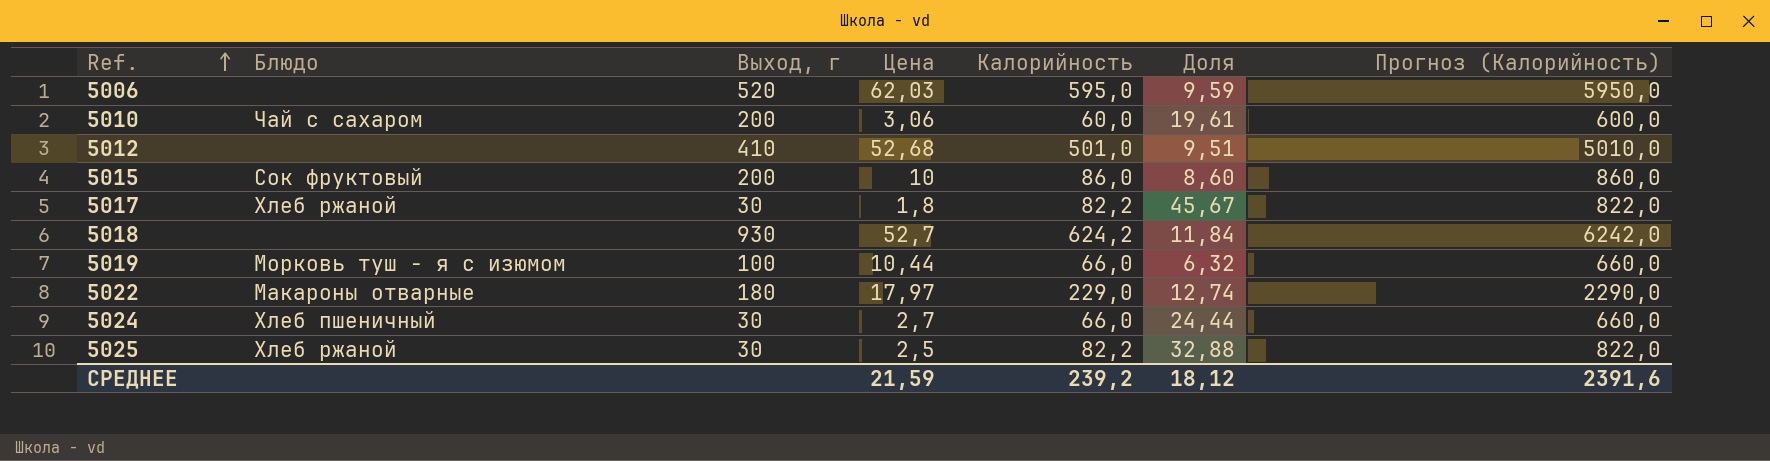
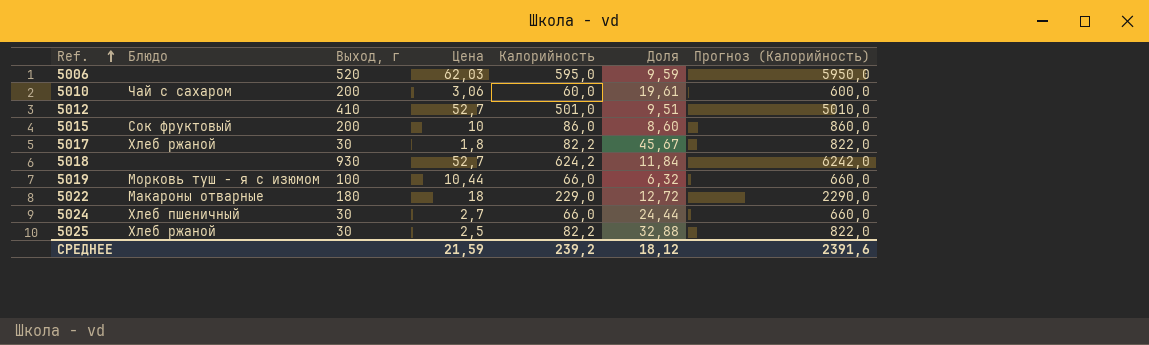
5012 | Цена: 52,68 -> 52,7
5022 | Цена: 17,97 -> 18
5022 | Доля: 12,74 -> 12,72

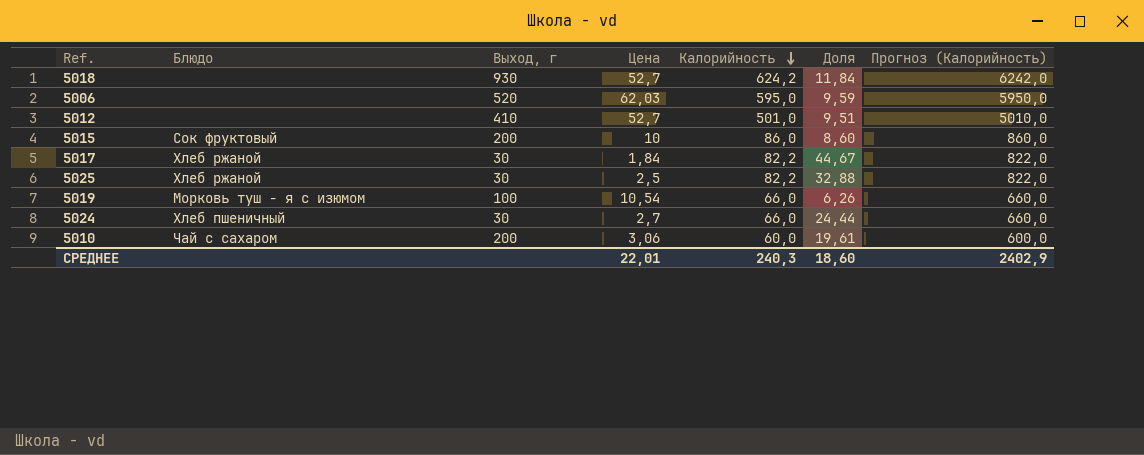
row order: Ref. ascending -> Калорийность descending
row 5022: Макароны отварные | 180 | 18 | 229,0 | 12,72 | 2290,0 -> none
5017 | Цена: 1,8 -> 1,84
5017 | Доля: 45,67 -> 44,67
5019 | Цена: 10,44 -> 10,54
5019 | Доля: 6,32 -> 6,26
СРЕДНЕЕ | Цена: 21,59 -> 22,01
СРЕДНЕЕ | Калорийность: 239,2 -> 240,3
СРЕДНЕЕ | Доля: 18,12 -> 18,60
СРЕДНЕЕ | Прогноз (Калорийность): 2391,6 -> 2402,9

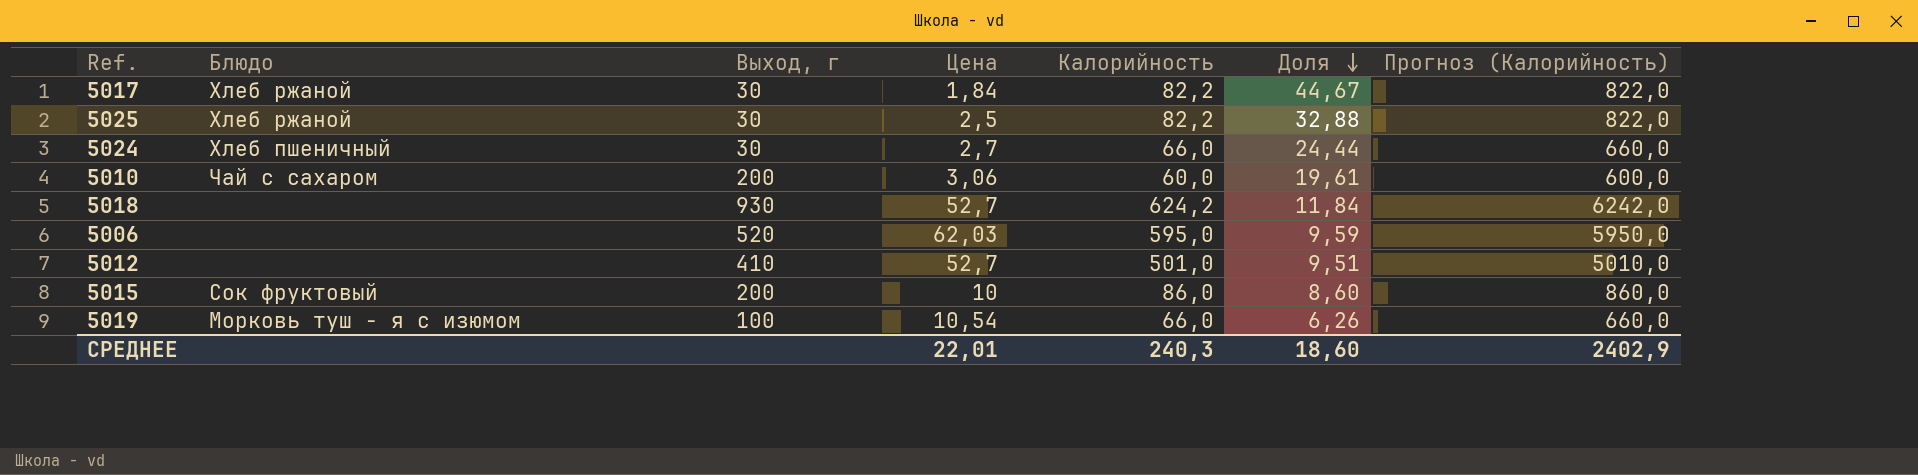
row order: Калорийность descending -> Доля descending

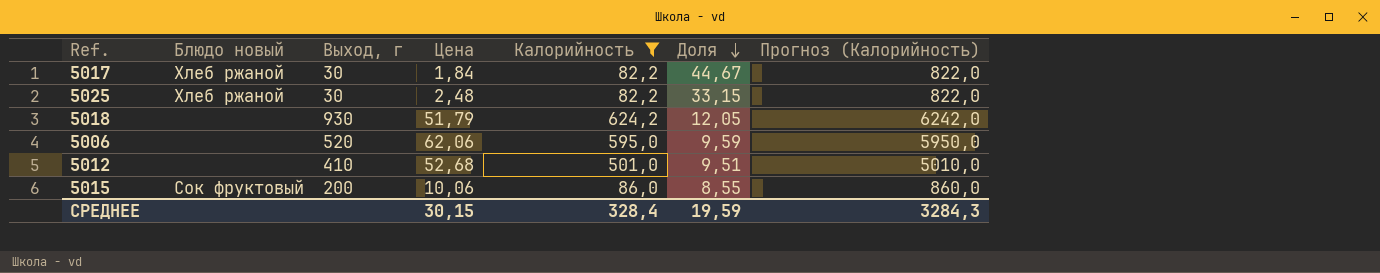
filter: none -> Калорийность >= 82,2
column name: Блюдо -> Блюдо новый
5025 | Цена: 2,5 -> 2,48
5025 | Доля: 32,88 -> 33,15
5018 | Цена: 52,7 -> 51,79
5018 | Доля: 11,84 -> 12,05
5006 | Цена: 62,03 -> 62,06
5012 | Цена: 52,7 -> 52,68
5015 | Цена: 10 -> 10,06
5015 | Доля: 8,60 -> 8,55
СРЕДНЕЕ | Цена: 22,01 -> 30,15
СРЕДНЕЕ | Калорийность: 240,3 -> 328,4
СРЕДНЕЕ | Доля: 18,60 -> 19,59
СРЕДНЕЕ | Прогноз (Калорийность): 2402,9 -> 3284,3

